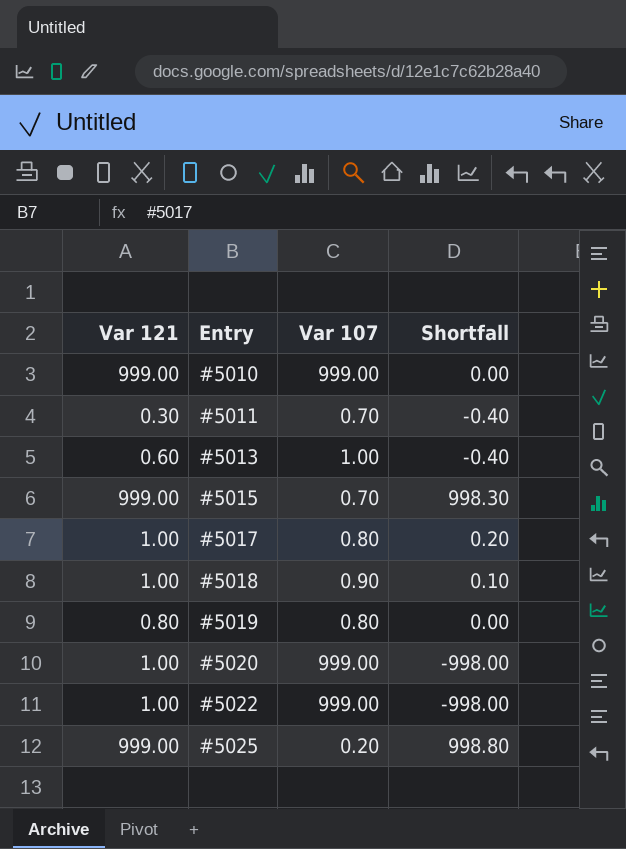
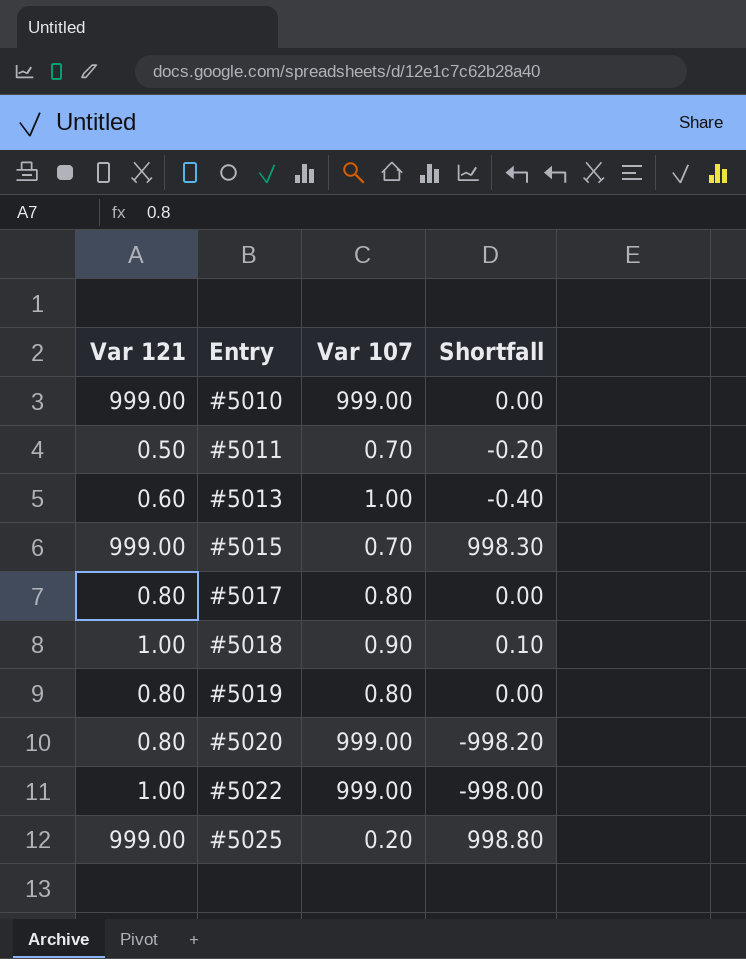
#5011 | Var 121: 0.30 -> 0.50
#5011 | Shortfall: -0.40 -> -0.20
#5017 | Var 121: 1.00 -> 0.80
#5017 | Shortfall: 0.20 -> 0.00
#5020 | Var 121: 1.00 -> 0.80
#5020 | Shortfall: -998.00 -> -998.20

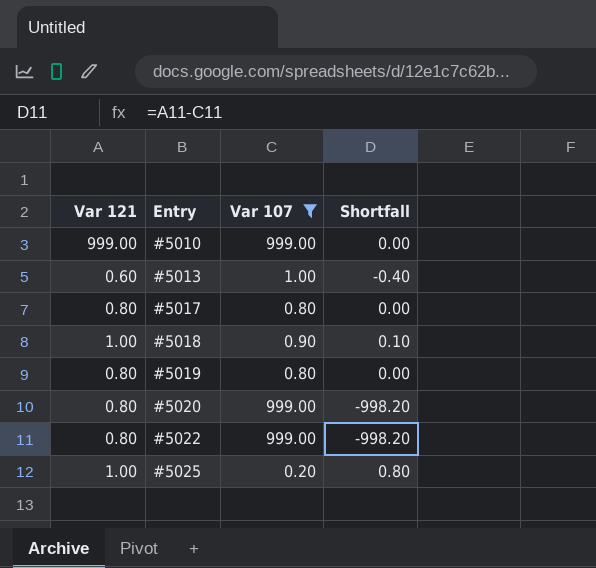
filter: none -> Var 107 != 0.70
#5022 | Var 121: 1.00 -> 0.80
#5022 | Shortfall: -998.00 -> -998.20
#5025 | Var 121: 999.00 -> 1.00
#5025 | Shortfall: 998.80 -> 0.80

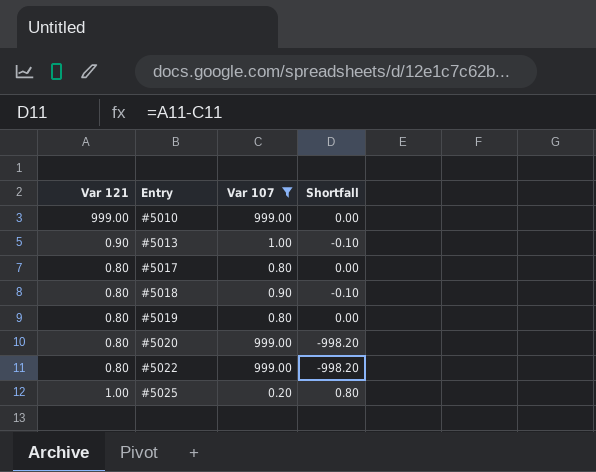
#5013 | Var 121: 0.60 -> 0.90
#5013 | Shortfall: -0.40 -> -0.10
#5018 | Var 121: 1.00 -> 0.80
#5018 | Shortfall: 0.10 -> -0.10

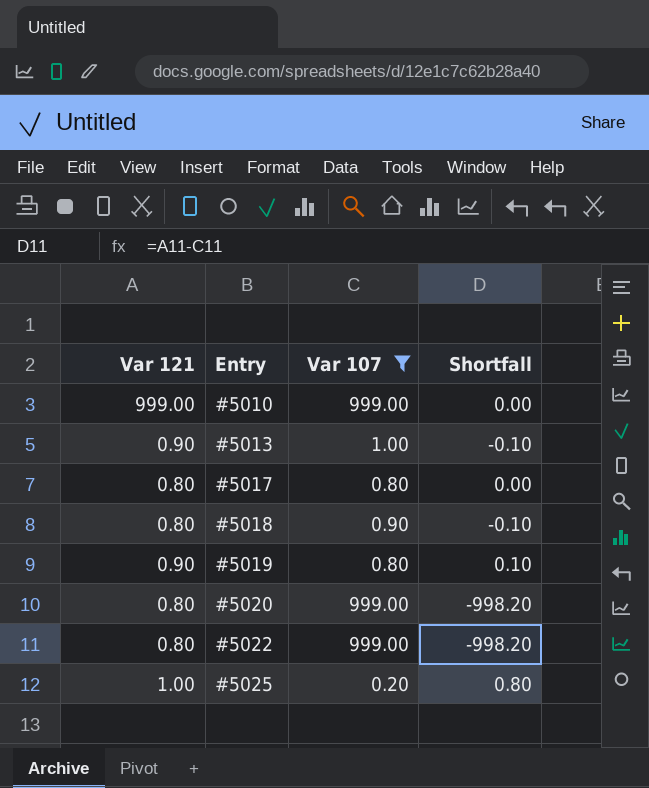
#5019 | Var 121: 0.80 -> 0.90
#5019 | Shortfall: 0.00 -> 0.10

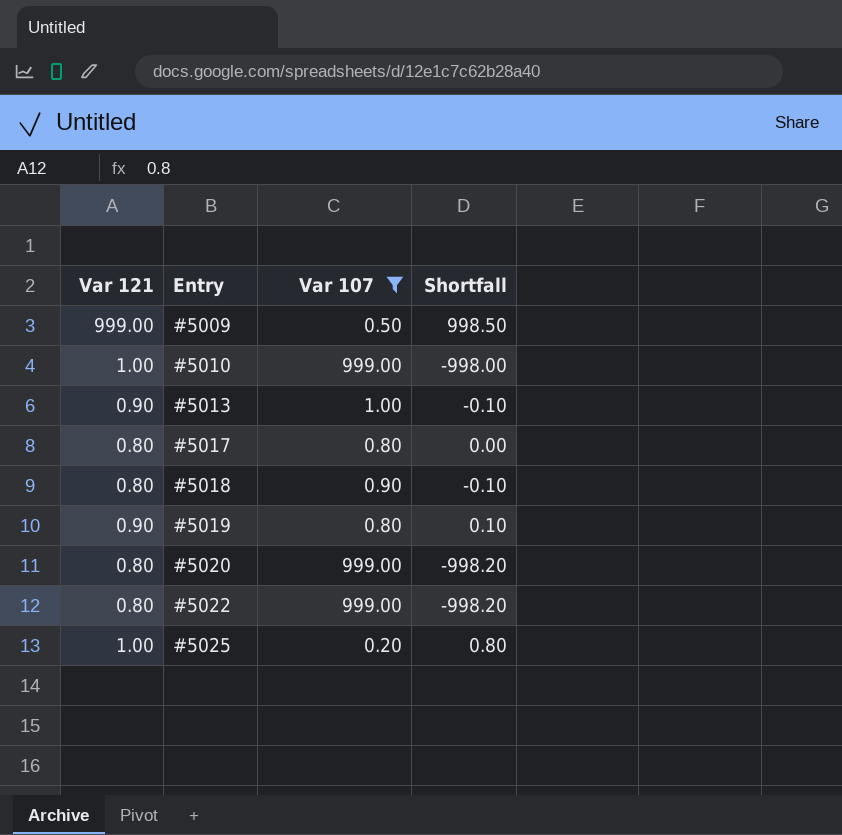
row #5009: none -> 999.00 | 0.50 | 998.50
#5010 | Var 121: 999.00 -> 1.00
#5010 | Shortfall: 0.00 -> -998.00

